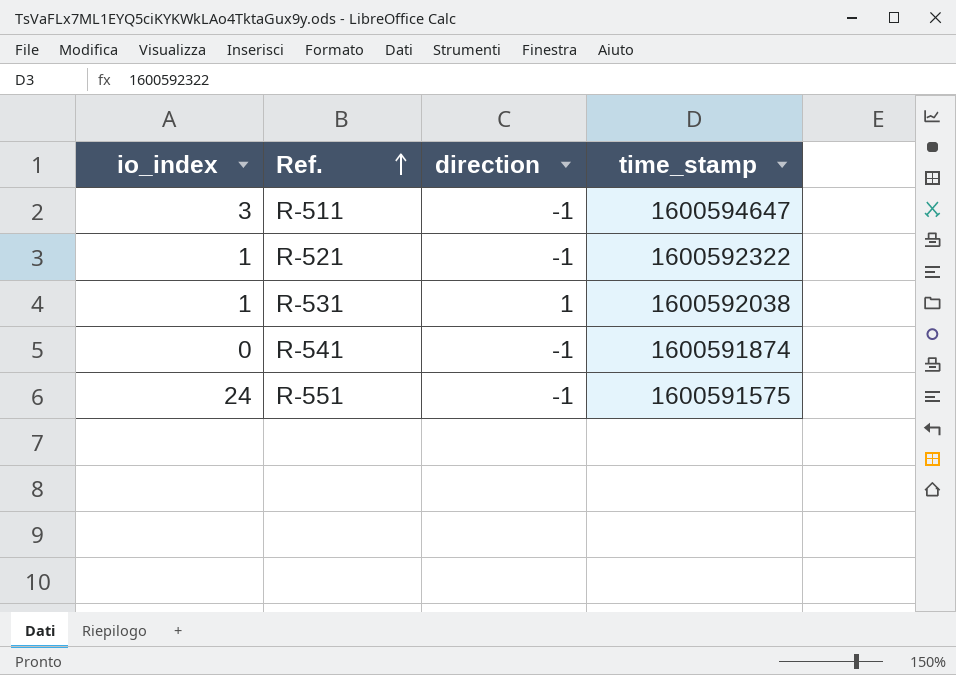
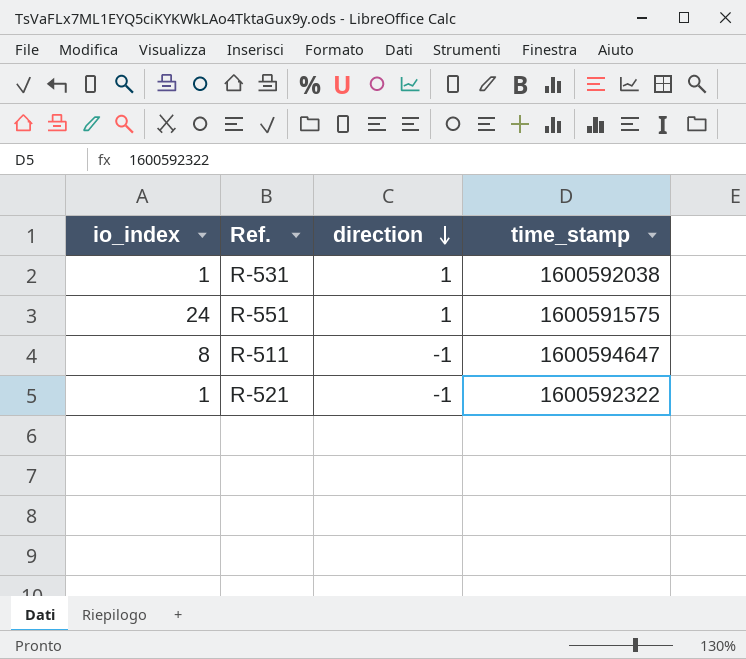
row order: Ref. ascending -> direction descending
row R-541: 0 | -1 | 1600591874 -> none
R-551 | direction: -1 -> 1
R-511 | io_index: 3 -> 8

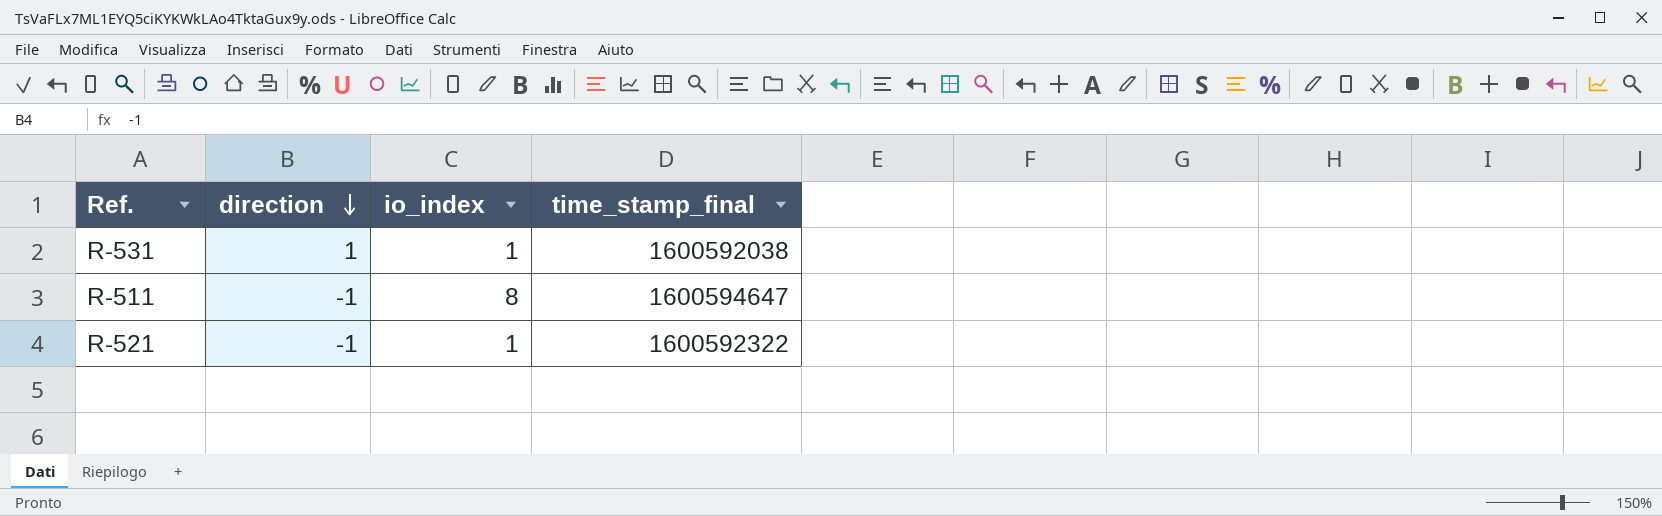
column io_index | position: 1 -> 3
column name: time_stamp -> time_stamp_final
row R-551: 24 | 1 | 1600591575 -> none

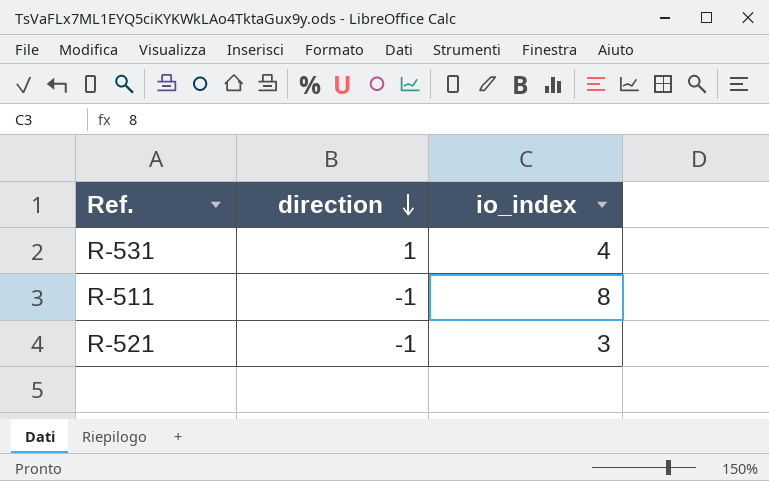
column time_stamp_final | position: 4 -> none
R-531 | io_index: 1 -> 4
R-521 | io_index: 1 -> 3

